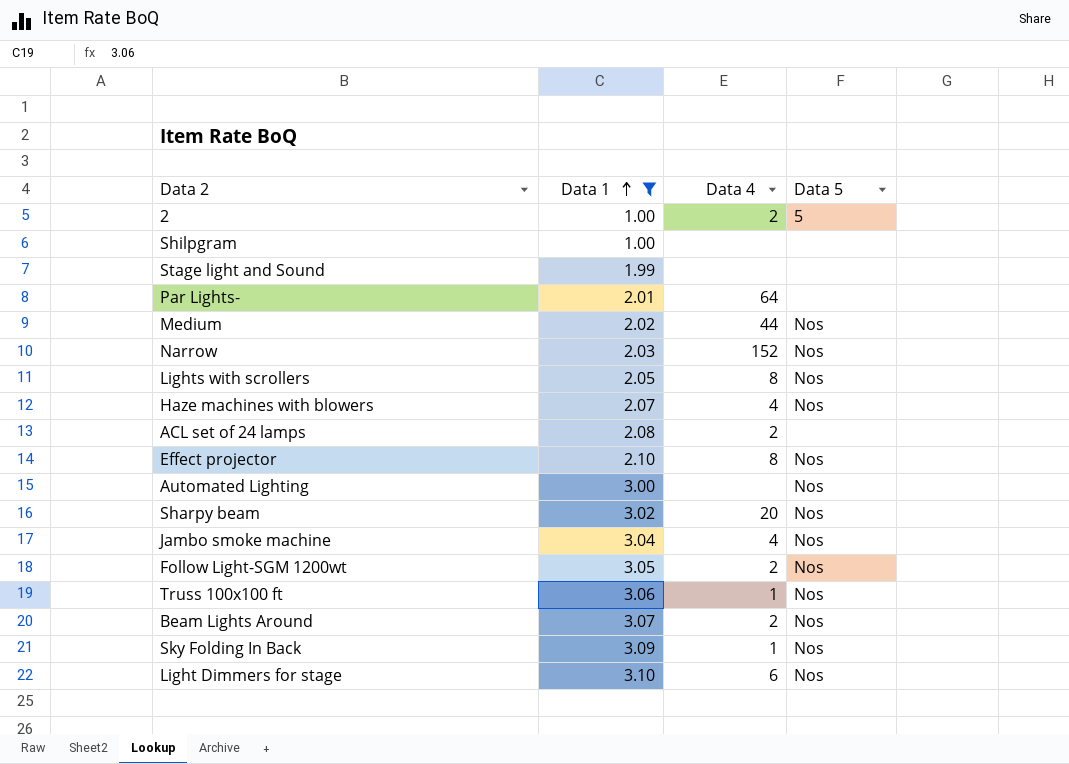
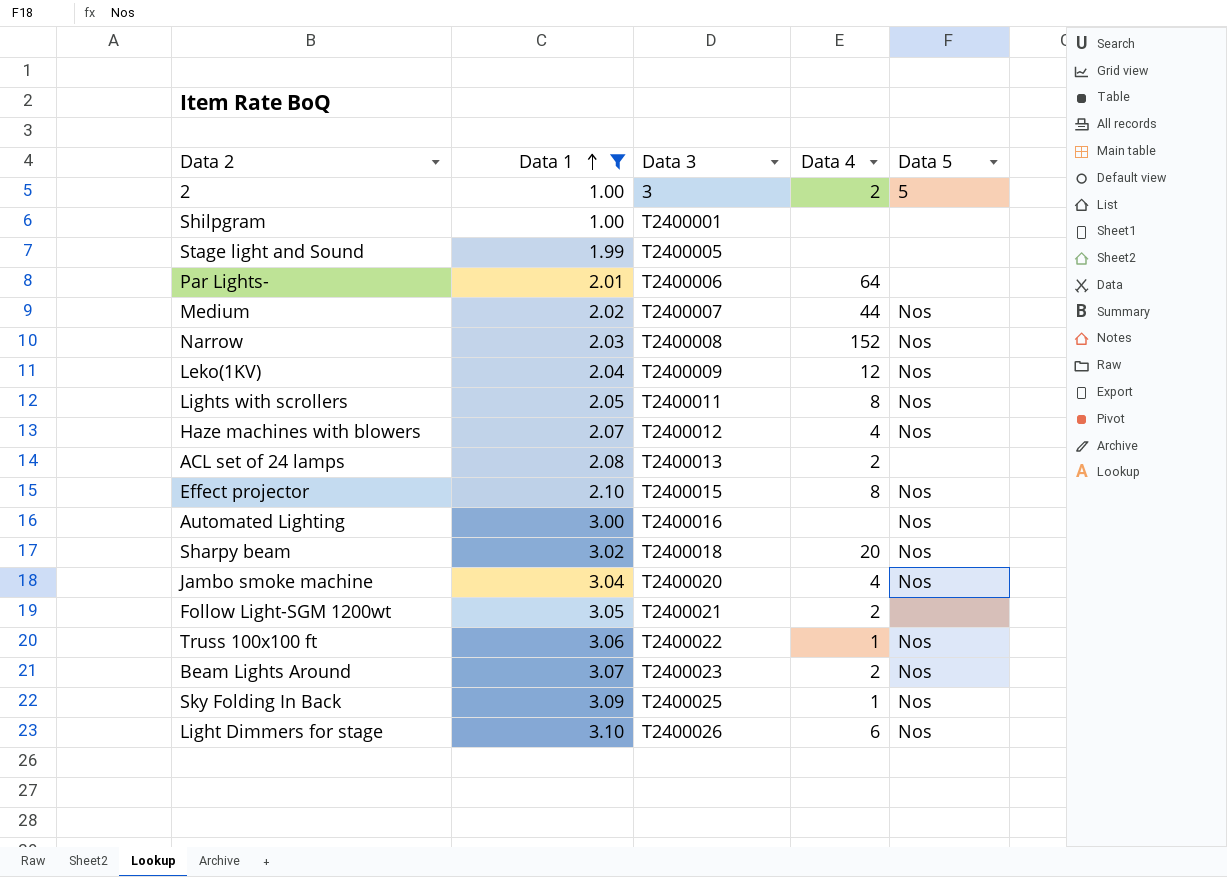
column Data 3 | position: none -> 3
row Leko(1KV): none -> 2.04 | T2400009 | 12 | Nos
Follow Light-SGM 1200wt | Data 5: Nos -> none

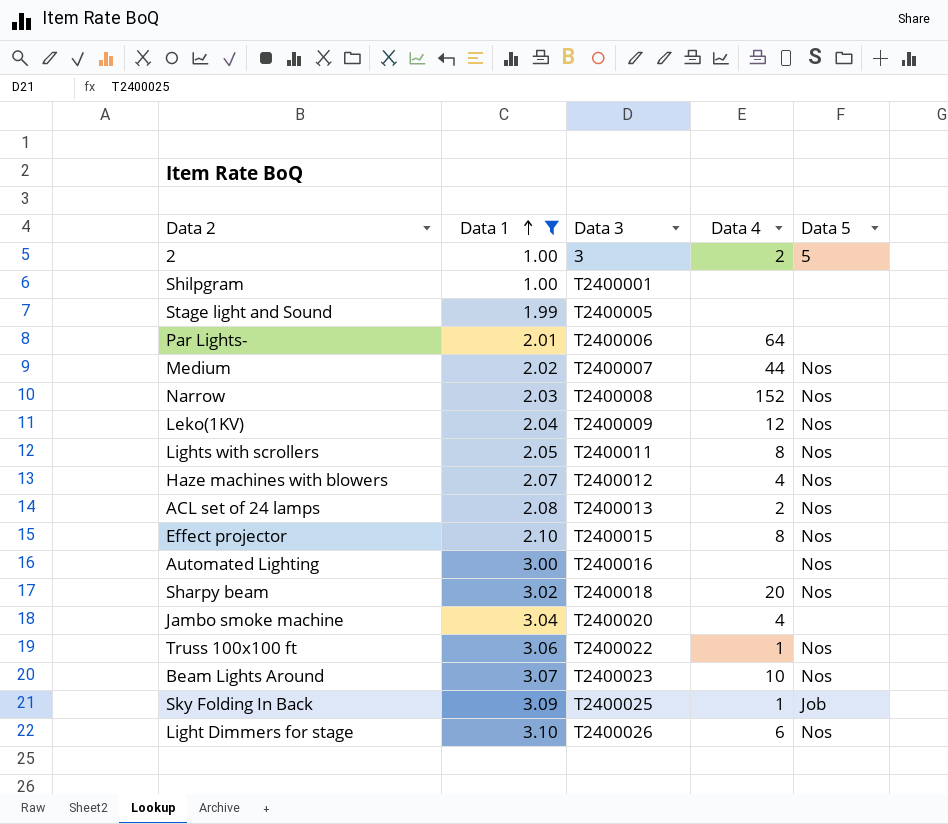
row Follow Light-SGM 1200wt: 3.05 | T2400021 | 2 | none -> none
ACL set of 24 lamps | Data 5: none -> Nos
Jambo smoke machine | Data 5: Nos -> none
Beam Lights Around | Data 4: 2 -> 10
Sky Folding In Back | Data 5: Nos -> Job

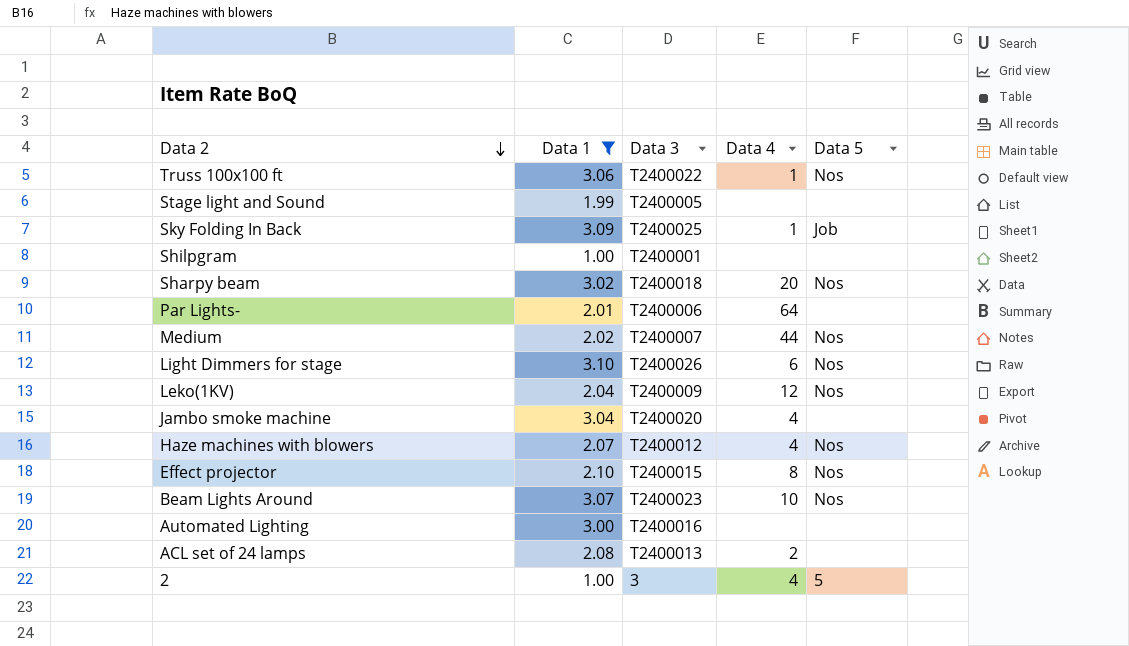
row order: Data 1 ascending -> Data 2 descending
row Narrow: 2.03 | T2400008 | 152 | Nos -> none
row Lights with scrollers: 2.05 | T2400011 | 8 | Nos -> none
Automated Lighting | Data 5: Nos -> none
ACL set of 24 lamps | Data 5: Nos -> none
2 | Data 4: 2 -> 4

